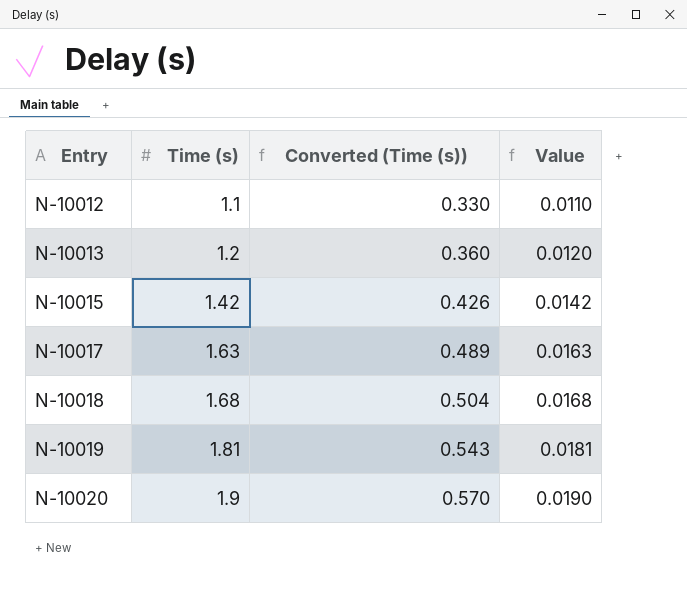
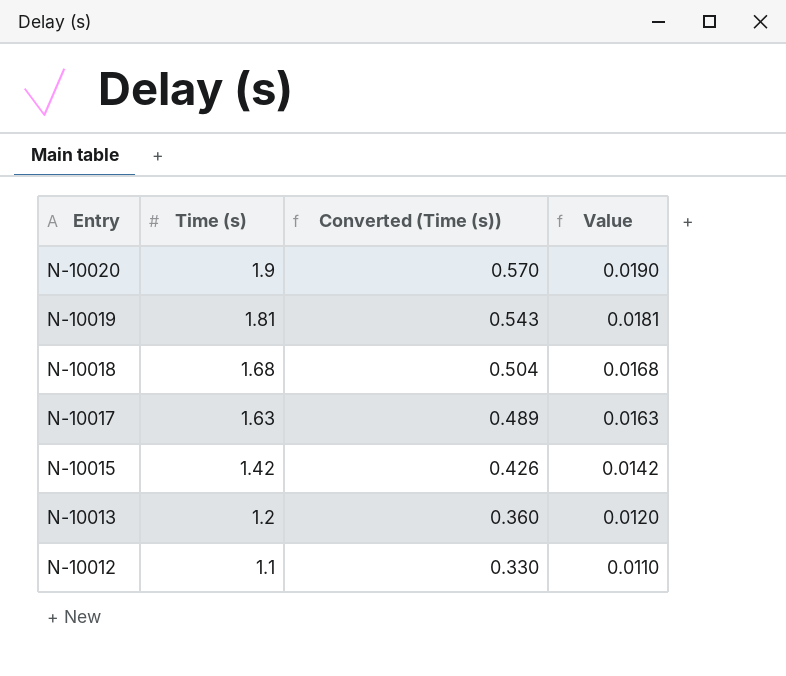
row order: Entry ascending -> Entry descending

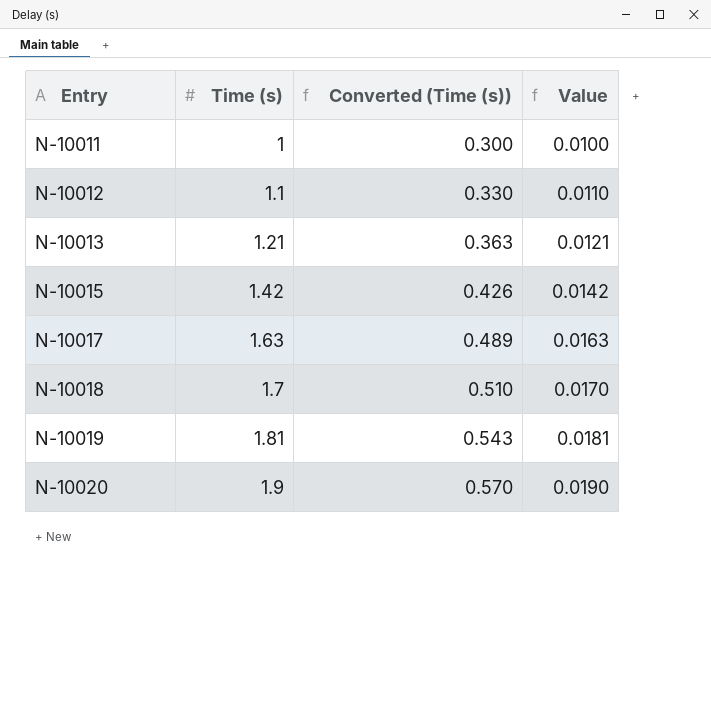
row order: Entry descending -> Entry ascending
row N-10011: none -> 1 | 0.300 | 0.0100
N-10013 | Time (s): 1.2 -> 1.21
N-10013 | Converted (Time (s)): 0.360 -> 0.363
N-10013 | Value: 0.0120 -> 0.0121
N-10018 | Time (s): 1.68 -> 1.7
N-10018 | Converted (Time (s)): 0.504 -> 0.510
N-10018 | Value: 0.0168 -> 0.0170

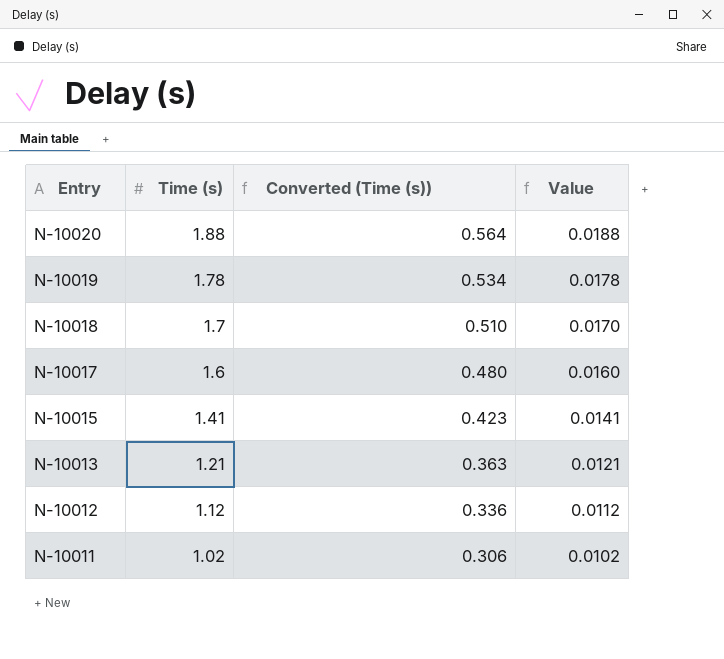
row order: Entry ascending -> Entry descending
N-10020 | Time (s): 1.9 -> 1.88
N-10020 | Converted (Time (s)): 0.570 -> 0.564
N-10020 | Value: 0.0190 -> 0.0188
N-10019 | Time (s): 1.81 -> 1.78
N-10019 | Converted (Time (s)): 0.543 -> 0.534
N-10019 | Value: 0.0181 -> 0.0178
N-10017 | Time (s): 1.63 -> 1.6
N-10017 | Converted (Time (s)): 0.489 -> 0.480
N-10017 | Value: 0.0163 -> 0.0160
N-10015 | Time (s): 1.42 -> 1.41
N-10015 | Converted (Time (s)): 0.426 -> 0.423
N-10015 | Value: 0.0142 -> 0.0141
N-10012 | Time (s): 1.1 -> 1.12
N-10012 | Converted (Time (s)): 0.330 -> 0.336
N-10012 | Value: 0.0110 -> 0.0112
N-10011 | Time (s): 1 -> 1.02
N-10011 | Converted (Time (s)): 0.300 -> 0.306
N-10011 | Value: 0.0100 -> 0.0102

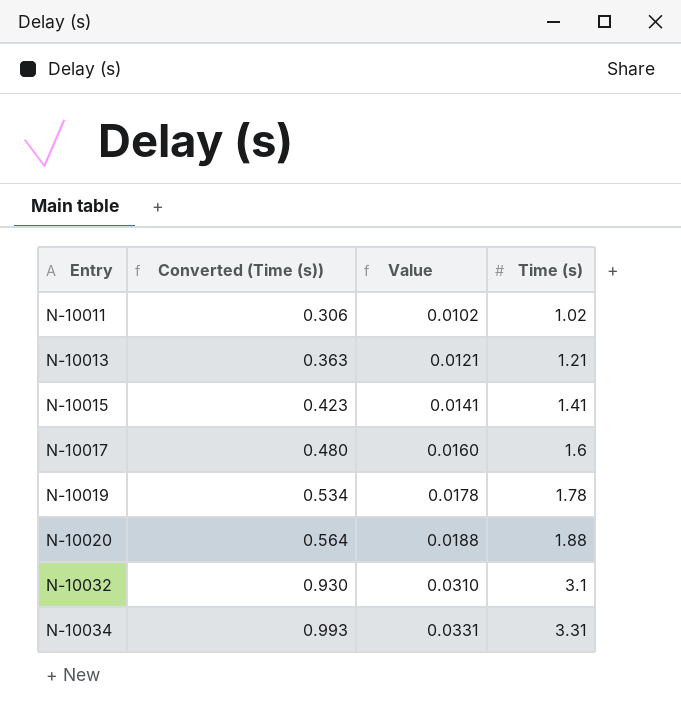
row order: Entry descending -> Entry ascending
column Time (s) | position: 2 -> 4
row N-10018: 1.7 | 0.510 | 0.0170 -> none
row N-10012: 1.12 | 0.336 | 0.0112 -> none
row N-10032: none -> 0.930 | 0.0310 | 3.1
row N-10034: none -> 0.993 | 0.0331 | 3.31

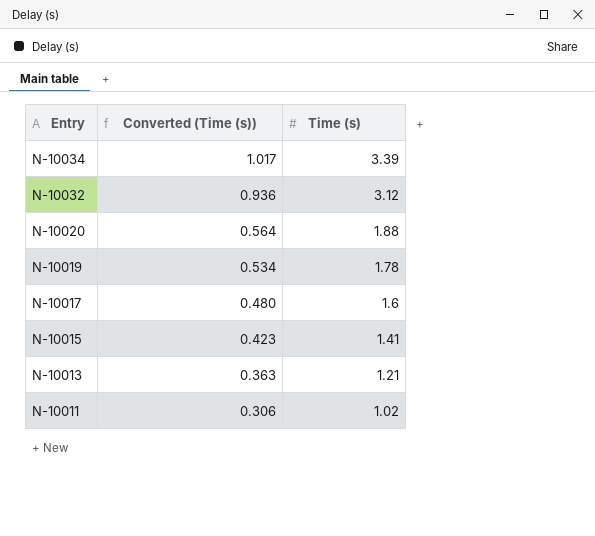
row order: Entry ascending -> Entry descending
column Value | formula: [Time (s)] * 0.01 -> none
N-10034 | Converted (Time (s)): 0.993 -> 1.017
N-10034 | Time (s): 3.31 -> 3.39
N-10032 | Converted (Time (s)): 0.930 -> 0.936
N-10032 | Time (s): 3.1 -> 3.12

